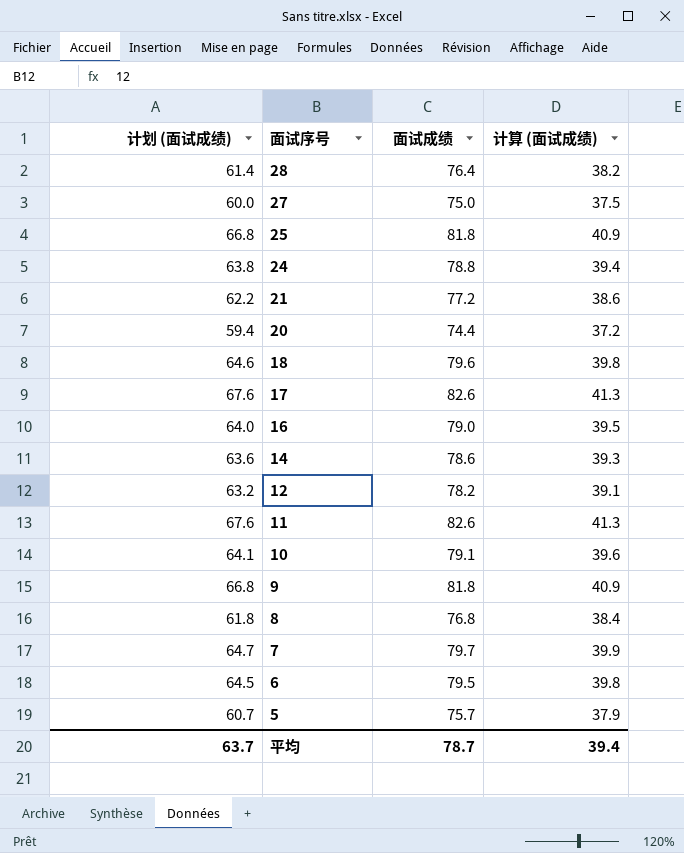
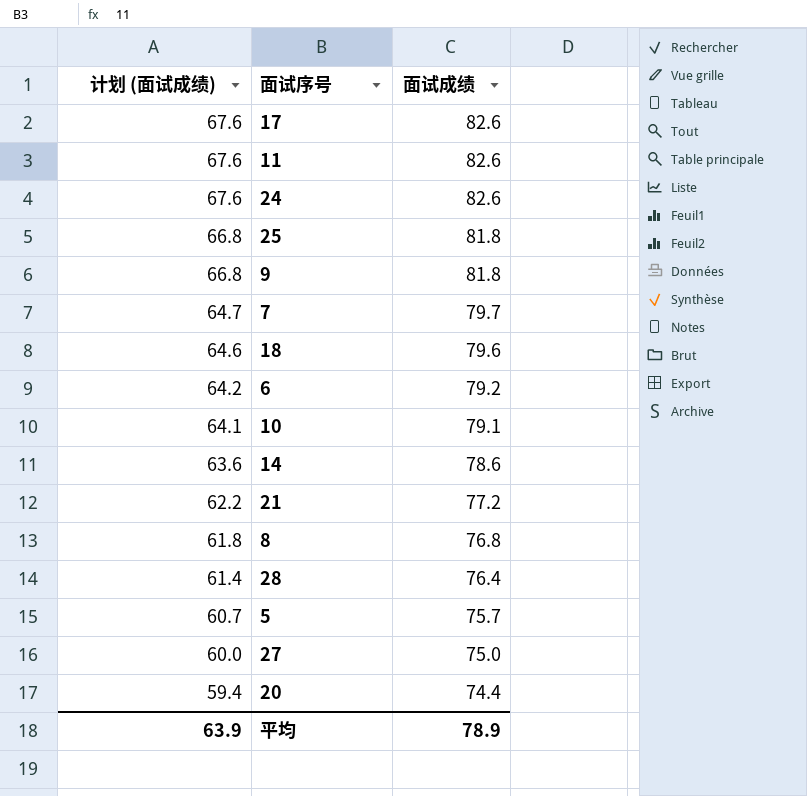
row order: 面试序号 descending -> 计划 (面试成绩) descending
column 计算 (面试成绩) | formula: [面试成绩] * 0.5 -> none
row 16: 64.0 | 79.0 | 39.5 -> none
row 12: 63.2 | 78.2 | 39.1 -> none
24 | 计划 (面试成绩): 63.8 -> 67.6
24 | 面试成绩: 78.8 -> 82.6
6 | 计划 (面试成绩): 64.5 -> 64.2
6 | 面试成绩: 79.5 -> 79.2
平均 | 计划 (面试成绩): 63.7 -> 63.9
平均 | 面试成绩: 78.7 -> 78.9

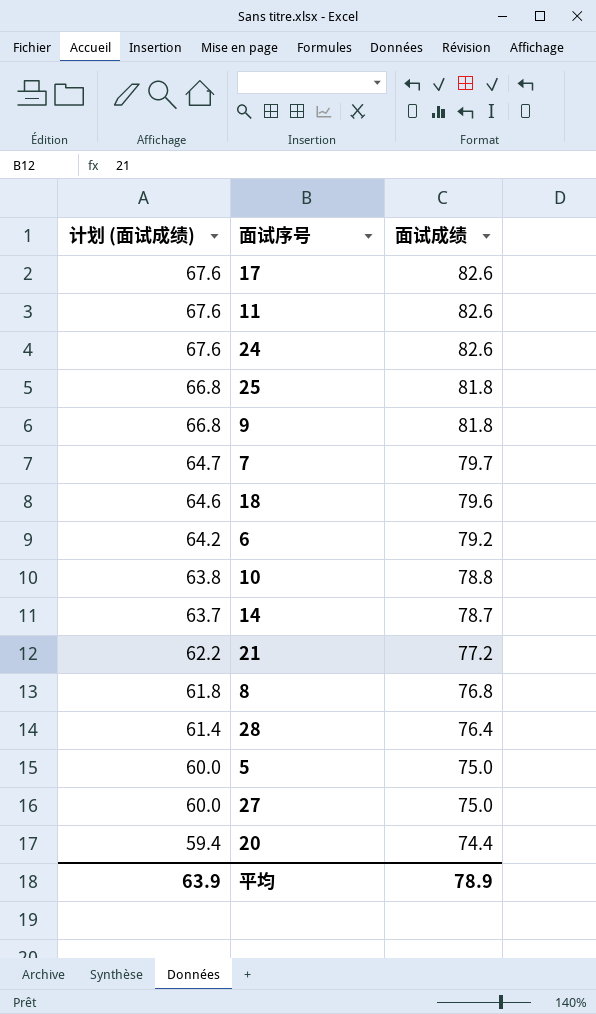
10 | 计划 (面试成绩): 64.1 -> 63.8
10 | 面试成绩: 79.1 -> 78.8
14 | 计划 (面试成绩): 63.6 -> 63.7
14 | 面试成绩: 78.6 -> 78.7
5 | 计划 (面试成绩): 60.7 -> 60.0
5 | 面试成绩: 75.7 -> 75.0

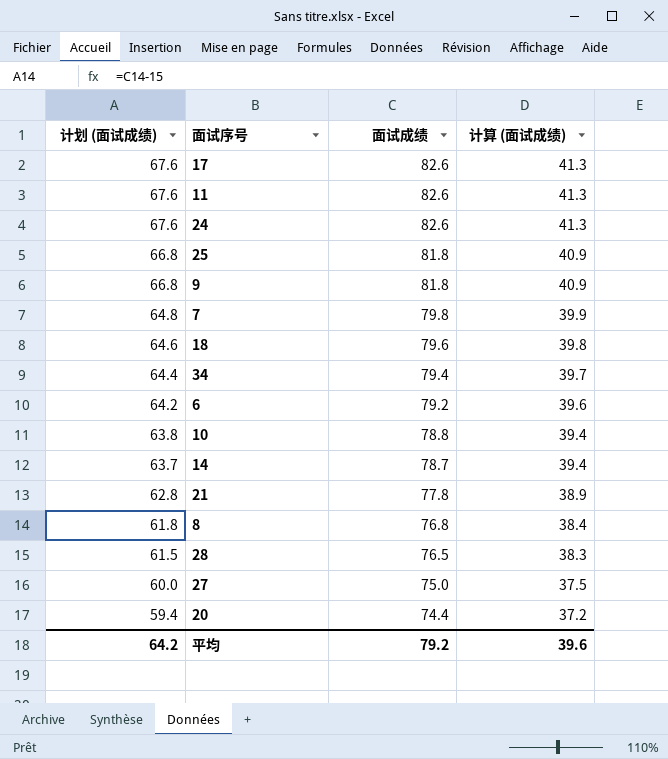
column 计算 (面试成绩) | formula: none -> [面试成绩] * 0.5
row 5: 60.0 | 75.0 -> none
7 | 计划 (面试成绩): 64.7 -> 64.8
7 | 面试成绩: 79.7 -> 79.8
row 34: none -> 64.4 | 79.4 | 39.7
21 | 计划 (面试成绩): 62.2 -> 62.8
21 | 面试成绩: 77.2 -> 77.8
28 | 计划 (面试成绩): 61.4 -> 61.5
28 | 面试成绩: 76.4 -> 76.5
平均 | 计划 (面试成绩): 63.9 -> 64.2
平均 | 面试成绩: 78.9 -> 79.2

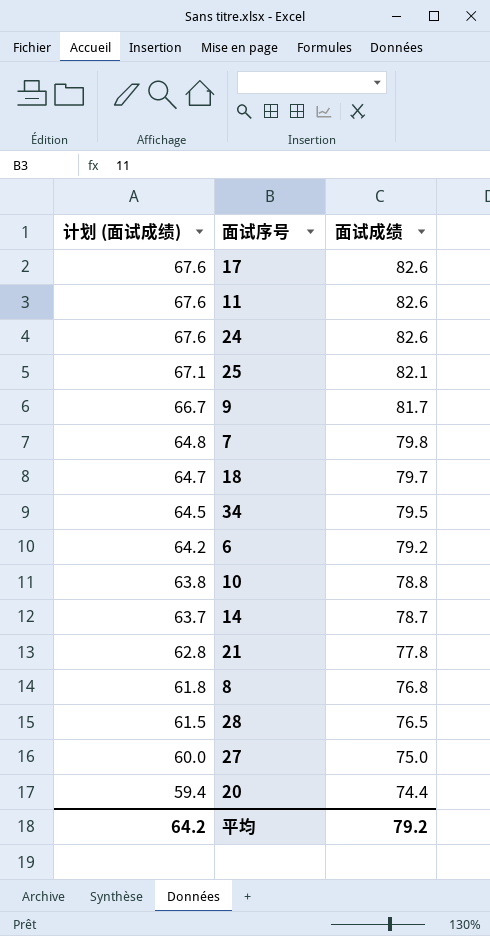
column 计算 (面试成绩) | formula: [面试成绩] * 0.5 -> none
25 | 计划 (面试成绩): 66.8 -> 67.1
25 | 面试成绩: 81.8 -> 82.1
9 | 计划 (面试成绩): 66.8 -> 66.7
9 | 面试成绩: 81.8 -> 81.7
18 | 计划 (面试成绩): 64.6 -> 64.7
18 | 面试成绩: 79.6 -> 79.7
34 | 计划 (面试成绩): 64.4 -> 64.5
34 | 面试成绩: 79.4 -> 79.5

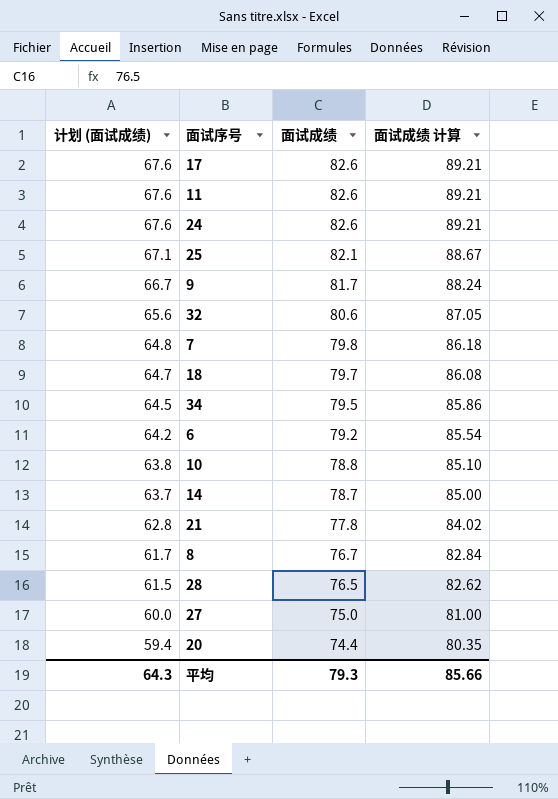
column 面试成绩 计算 | formula: none -> [面试成绩] * 1.08
row 32: none -> 65.6 | 80.6 | 87.05
8 | 计划 (面试成绩): 61.8 -> 61.7
8 | 面试成绩: 76.8 -> 76.7
平均 | 计划 (面试成绩): 64.2 -> 64.3
平均 | 面试成绩: 79.2 -> 79.3

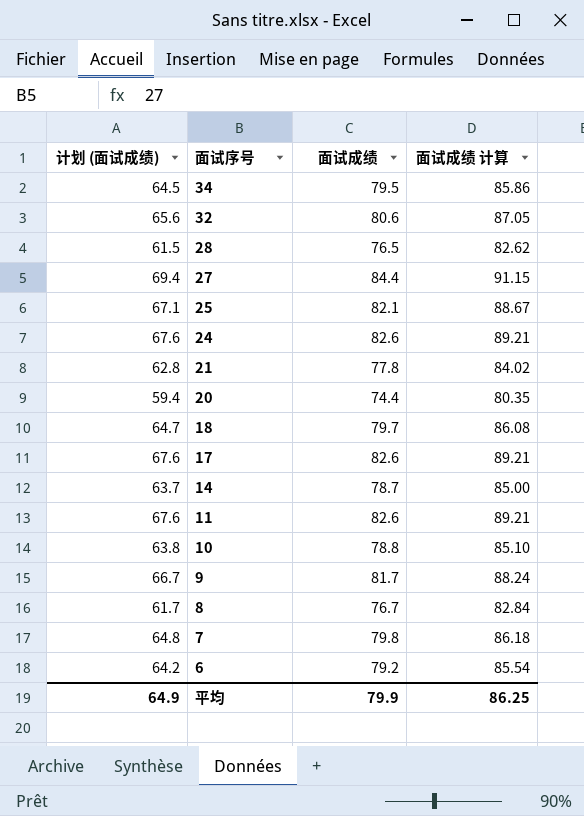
row order: 计划 (面试成绩) descending -> 面试序号 descending
27 | 计划 (面试成绩): 60.0 -> 69.4
27 | 面试成绩: 75.0 -> 84.4
27 | 面试成绩 计算: 81.00 -> 91.15
平均 | 计划 (面试成绩): 64.3 -> 64.9
平均 | 面试成绩: 79.3 -> 79.9
平均 | 面试成绩 计算: 85.66 -> 86.25

